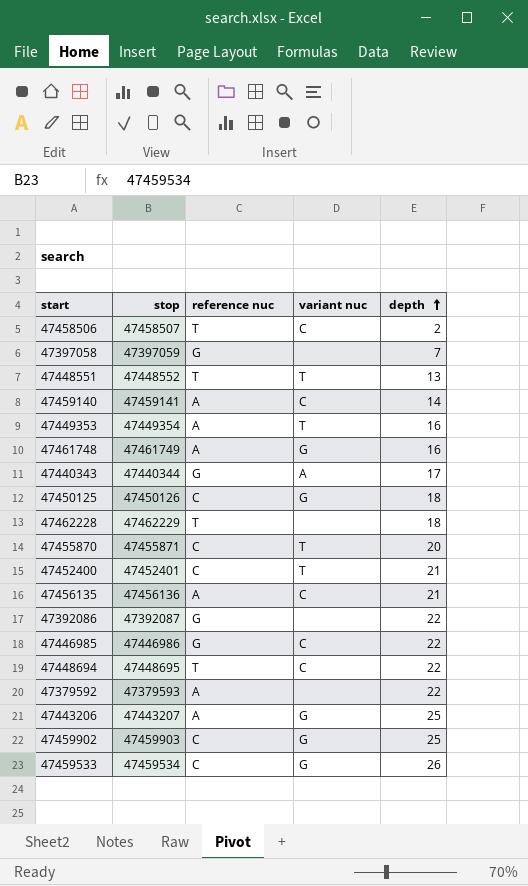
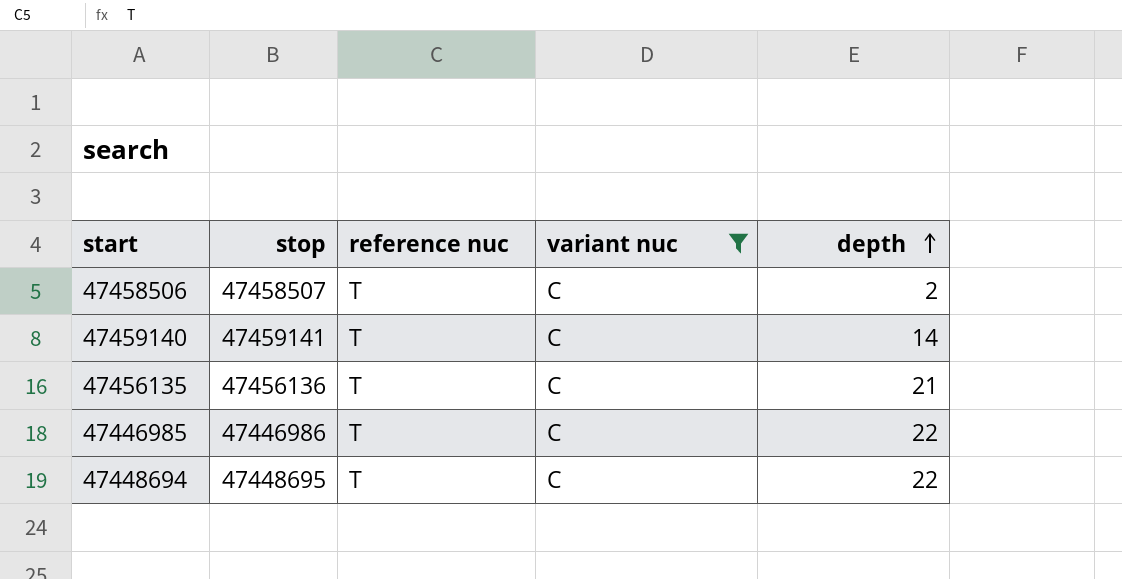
filter: none -> variant nuc = C
47459140 | reference nuc: A -> T
47456135 | reference nuc: A -> T
47446985 | reference nuc: G -> T

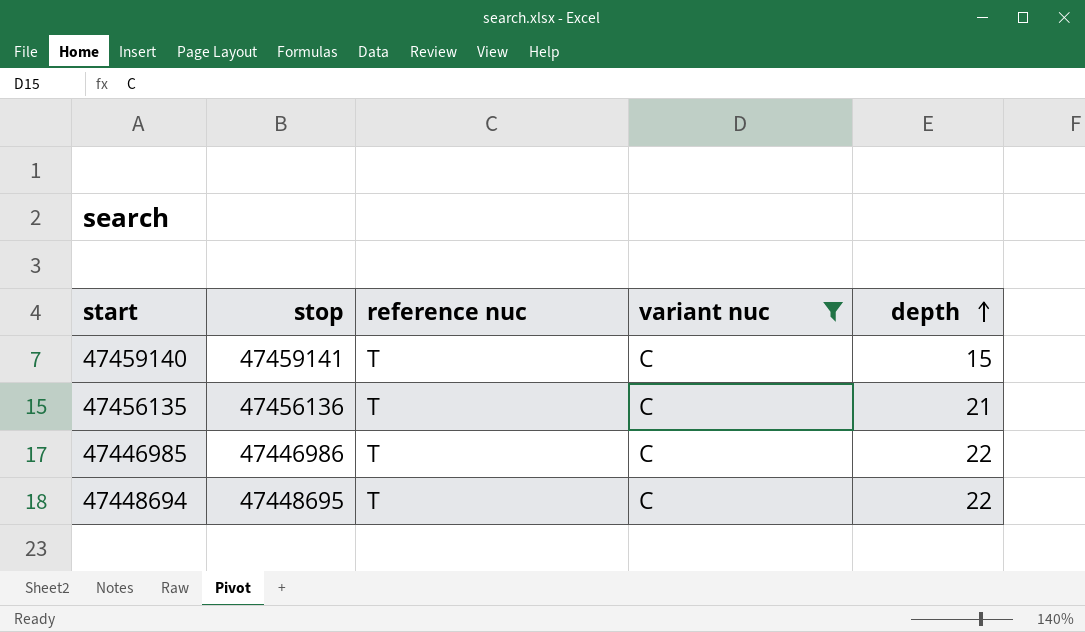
row 47458506: 47458507 | T | C | 2 -> none
47459140 | depth: 14 -> 15

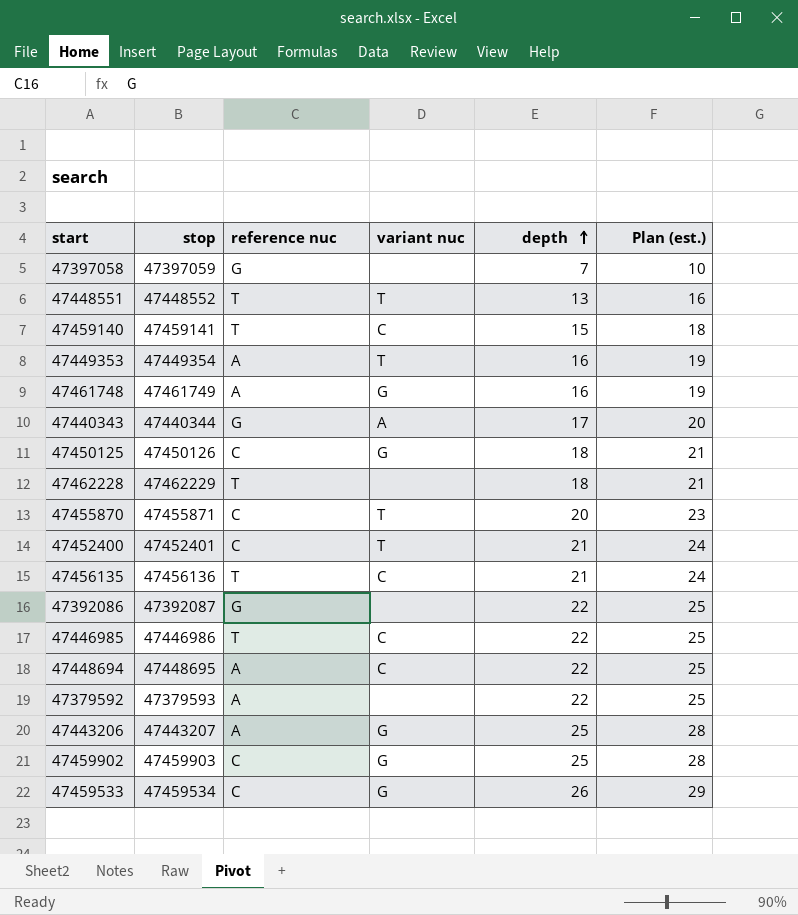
filter: variant nuc = C -> none
column Plan (est.) | formula: none -> [depth] + 3
47448694 | reference nuc: T -> A

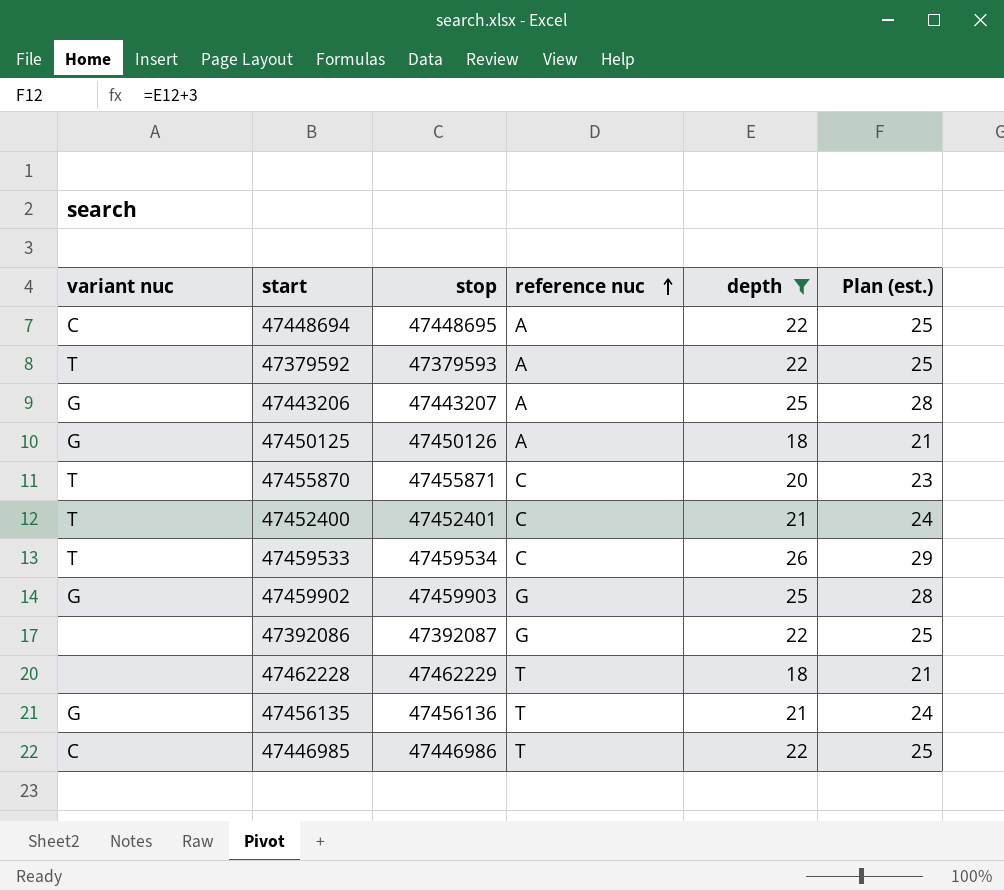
filter: none -> depth >= 18
row order: depth ascending -> reference nuc ascending
column variant nuc | position: 4 -> 1
47379592 | variant nuc: none -> T
47450125 | reference nuc: C -> A
47459533 | variant nuc: G -> T
47459902 | reference nuc: C -> G
47456135 | variant nuc: C -> G

